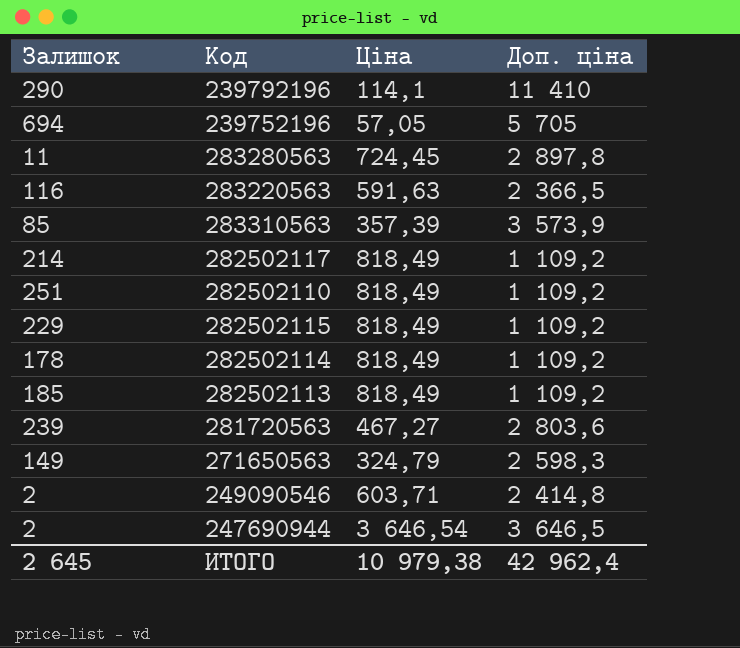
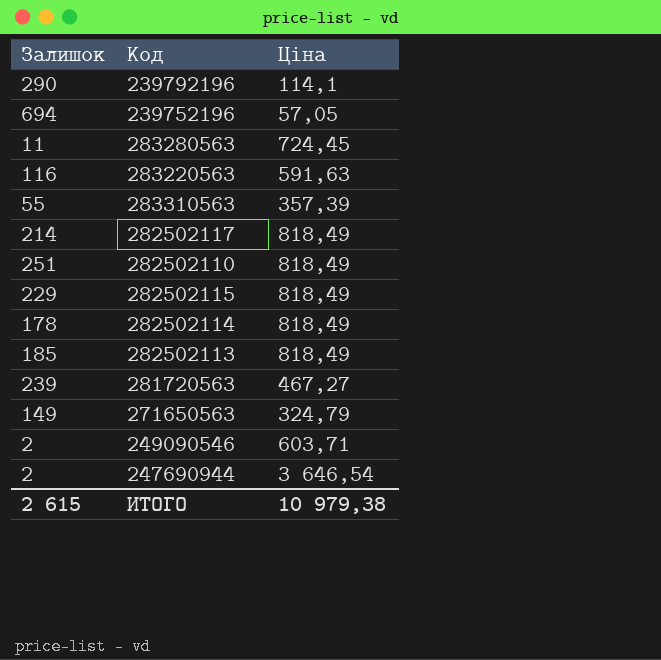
column Доп. ціна | position: 4 -> none
283310563 | Залишок: 85 -> 55
ИТОГО | Залишок: 2 645 -> 2 615

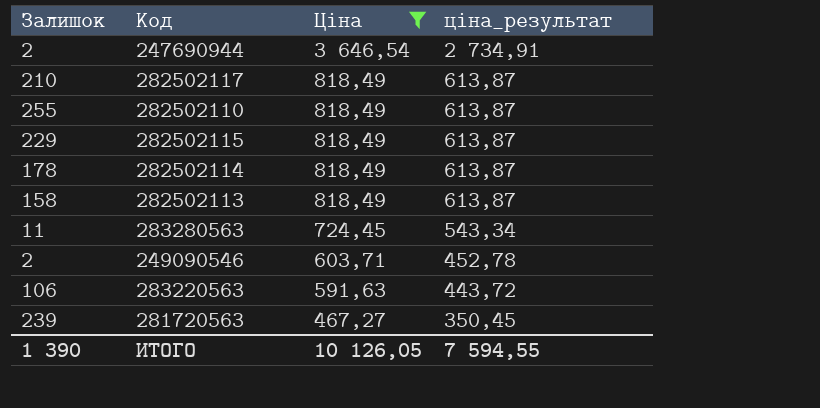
filter: none -> Ціна >= 467,27
row order: none -> Ціна descending
column ціна_результат | formula: none -> [Ціна] * 0,75
282502117 | Залишок: 214 -> 210
282502110 | Залишок: 251 -> 255
282502113 | Залишок: 185 -> 158
283220563 | Залишок: 116 -> 106
ИТОГО | Залишок: 2 615 -> 1 390
ИТОГО | Ціна: 10 979,38 -> 10 126,05

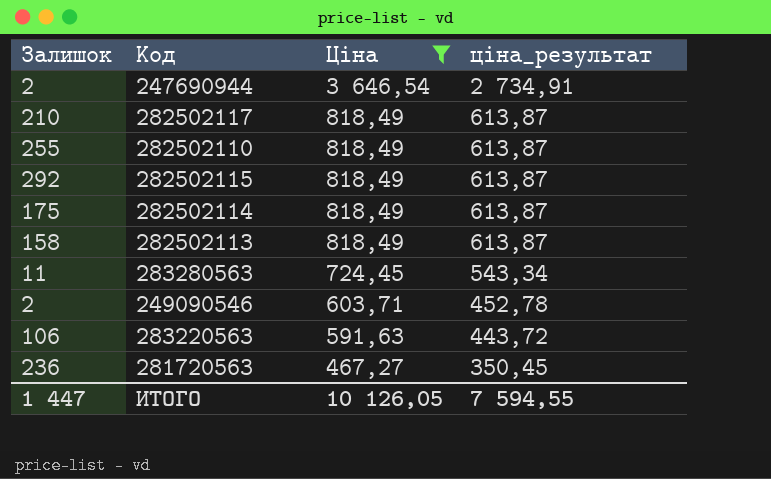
282502115 | Залишок: 229 -> 292
282502114 | Залишок: 178 -> 175
281720563 | Залишок: 239 -> 236
ИТОГО | Залишок: 1 390 -> 1 447

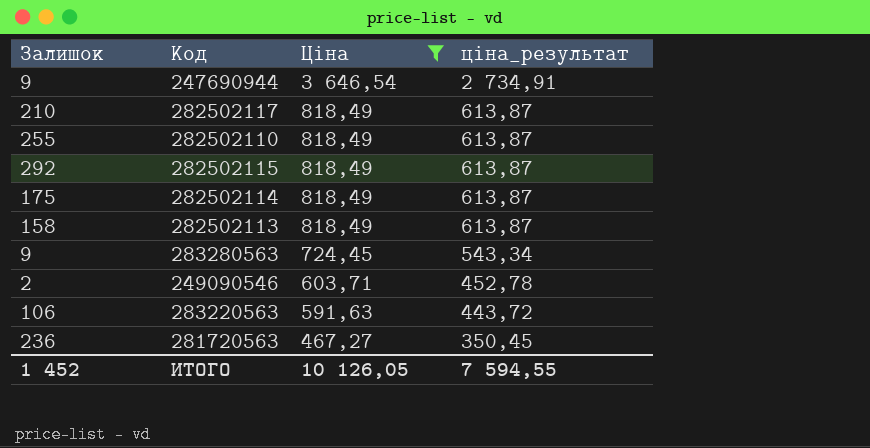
247690944 | Залишок: 2 -> 9
283280563 | Залишок: 11 -> 9
ИТОГО | Залишок: 1 447 -> 1 452

